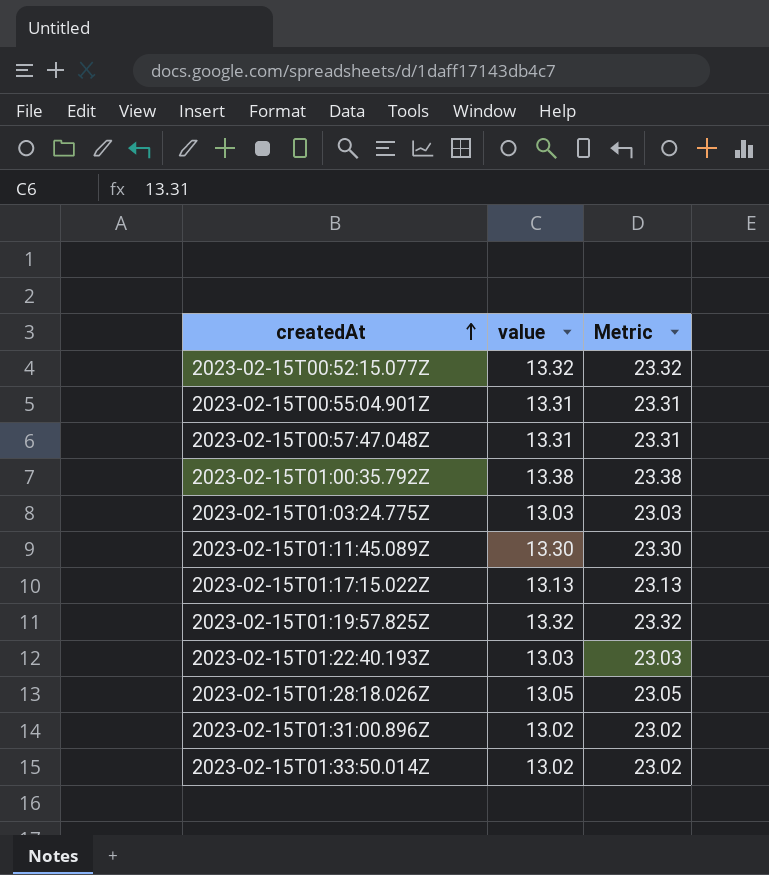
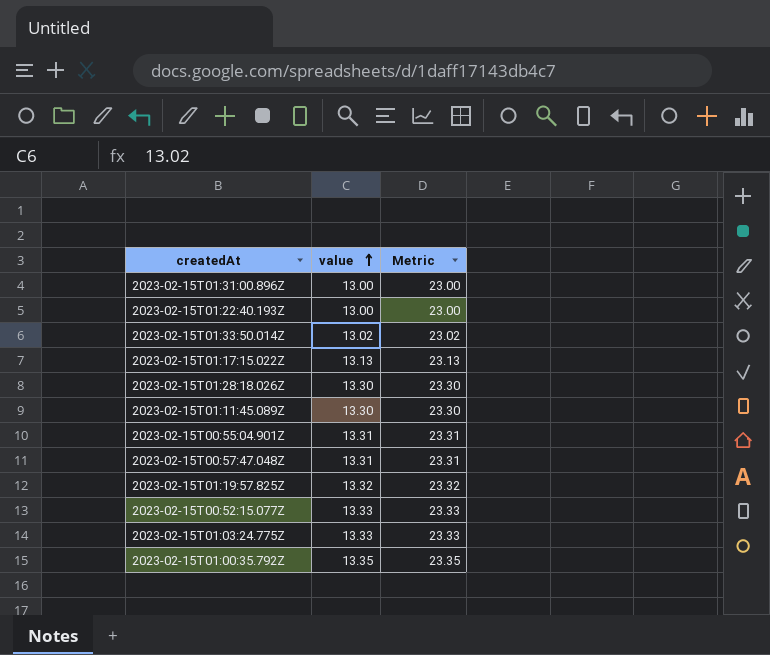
row order: createdAt ascending -> value ascending
2023-02-15T01:31:00.896Z | value: 13.02 -> 13.00
2023-02-15T01:31:00.896Z | Metric: 23.02 -> 23.00
2023-02-15T01:22:40.193Z | value: 13.03 -> 13.00
2023-02-15T01:22:40.193Z | Metric: 23.03 -> 23.00
2023-02-15T01:28:18.026Z | value: 13.05 -> 13.30
2023-02-15T01:28:18.026Z | Metric: 23.05 -> 23.30
2023-02-15T00:52:15.077Z | value: 13.32 -> 13.33
2023-02-15T00:52:15.077Z | Metric: 23.32 -> 23.33
2023-02-15T01:03:24.775Z | value: 13.03 -> 13.33
2023-02-15T01:03:24.775Z | Metric: 23.03 -> 23.33
2023-02-15T01:00:35.792Z | value: 13.38 -> 13.35
2023-02-15T01:00:35.792Z | Metric: 23.38 -> 23.35

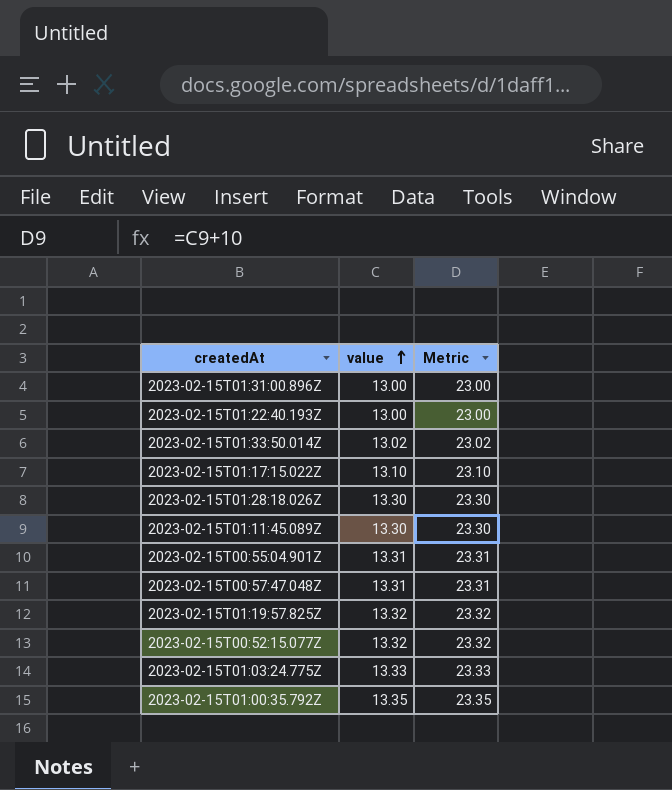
2023-02-15T01:17:15.022Z | value: 13.13 -> 13.10
2023-02-15T01:17:15.022Z | Metric: 23.13 -> 23.10
2023-02-15T00:52:15.077Z | value: 13.33 -> 13.32
2023-02-15T00:52:15.077Z | Metric: 23.33 -> 23.32

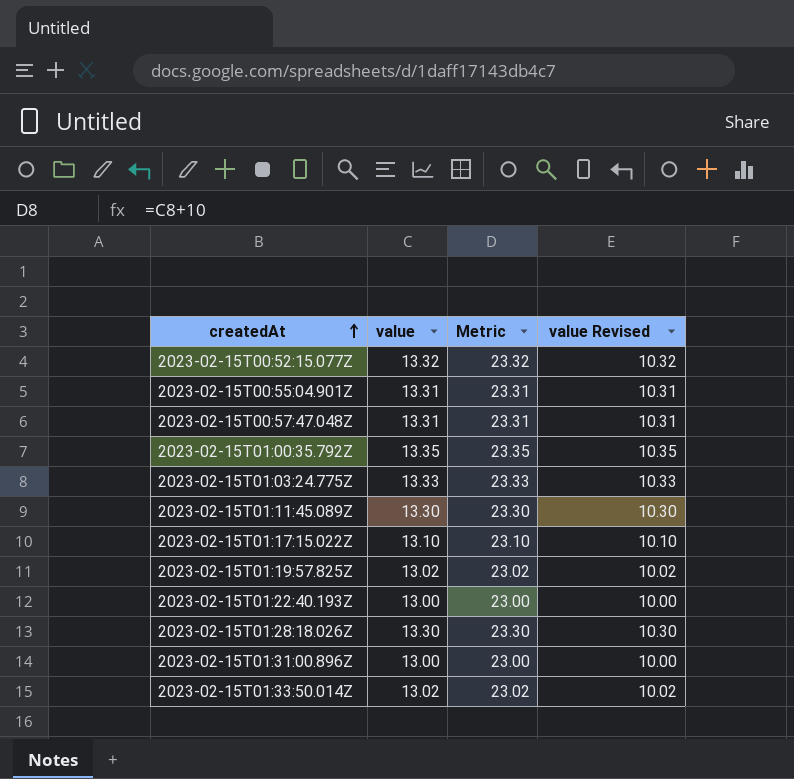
row order: value ascending -> createdAt ascending
column value Revised | formula: none -> [value] - 3
2023-02-15T01:19:57.825Z | value: 13.32 -> 13.02
2023-02-15T01:19:57.825Z | Metric: 23.32 -> 23.02

